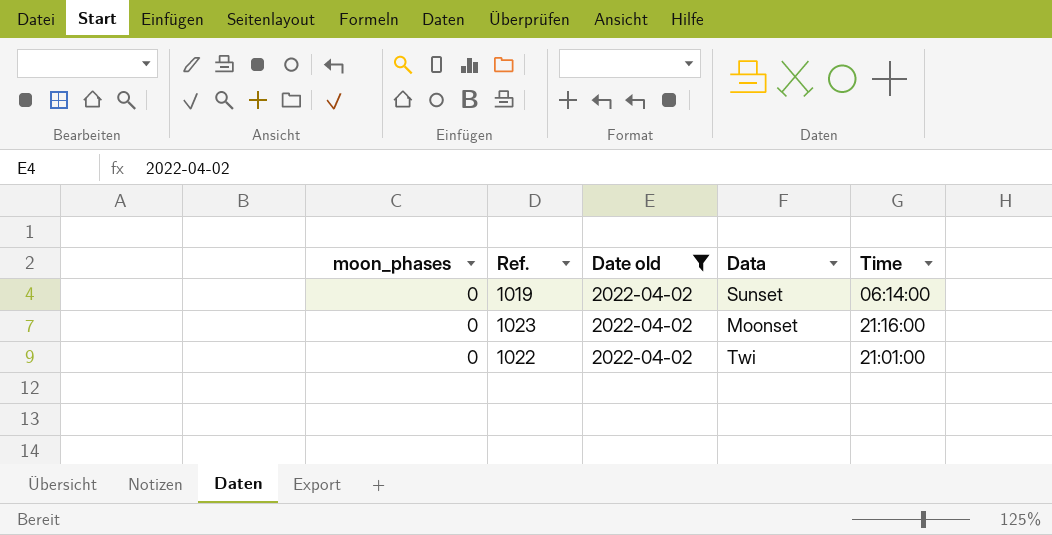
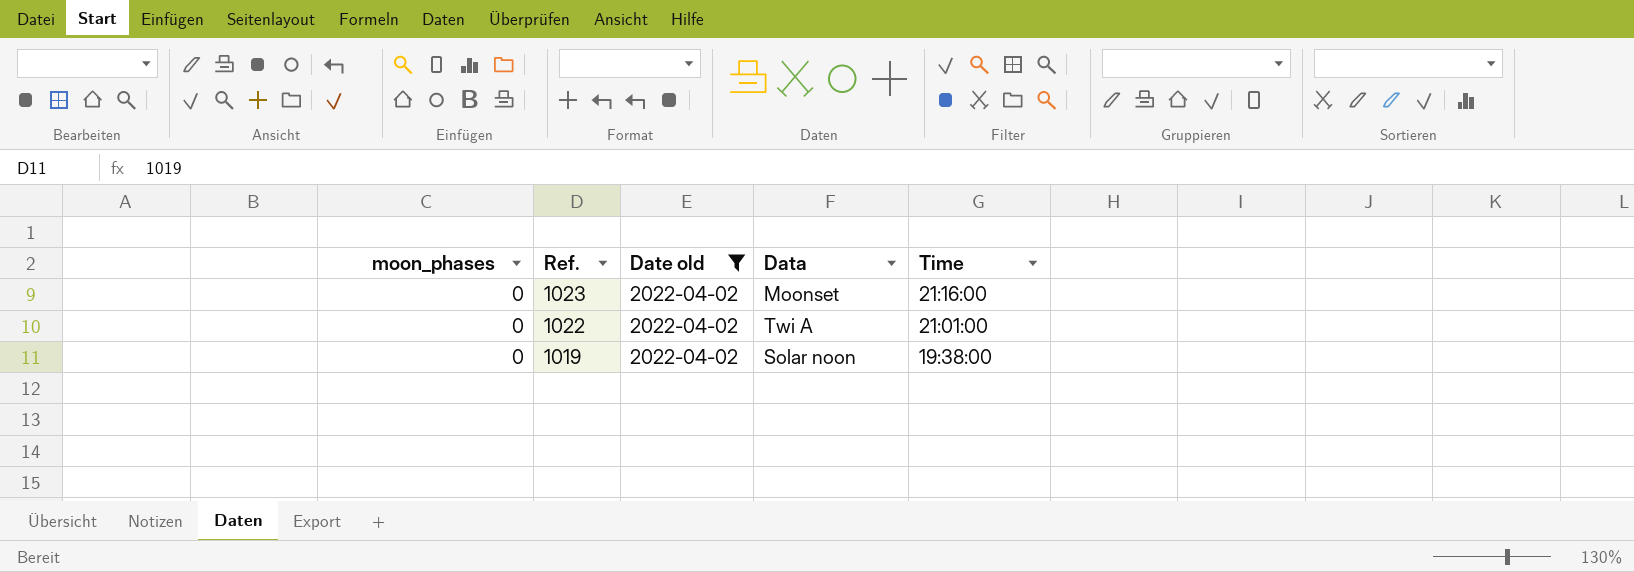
row order: none -> Ref. descending
1022 | Data: Twi -> Twi A
1019 | Data: Sunset -> Solar noon
1019 | Time: 06:14:00 -> 19:38:00

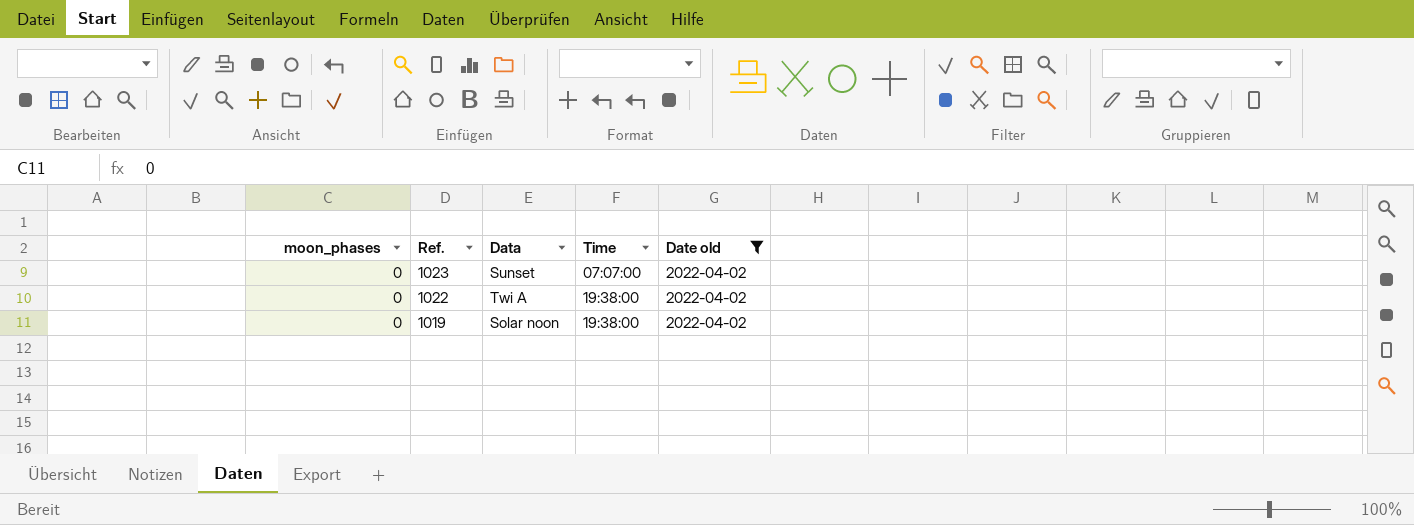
column Date old | position: 3 -> 5
1023 | Data: Moonset -> Sunset
1023 | Time: 21:16:00 -> 07:07:00
1022 | Time: 21:01:00 -> 19:38:00

